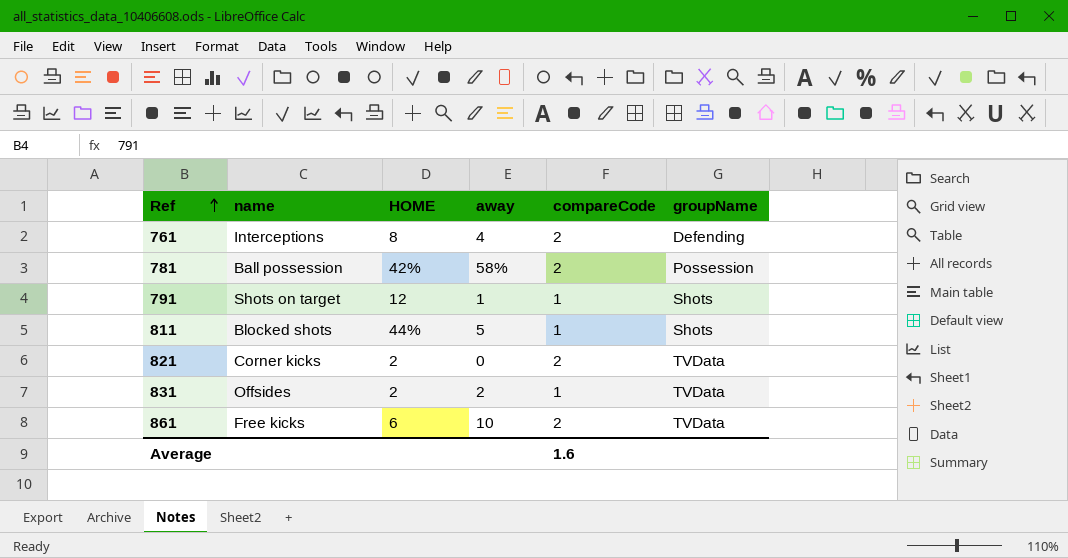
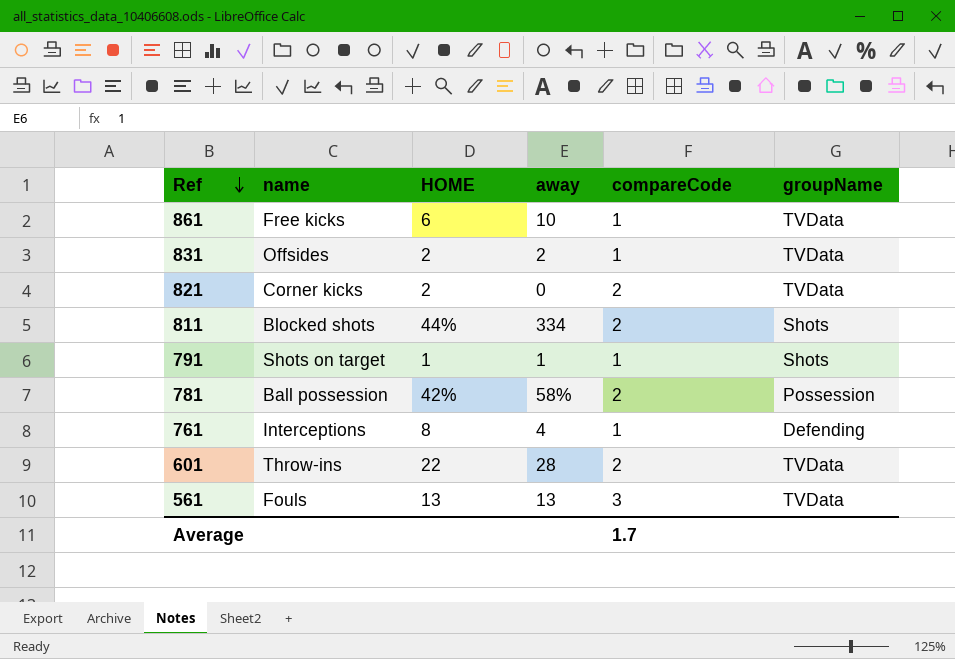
row order: Ref ascending -> Ref descending
861 | compareCode: 2 -> 1
811 | away: 5 -> 334
811 | compareCode: 1 -> 2
791 | HOME: 12 -> 1
761 | compareCode: 2 -> 1
row 601: none -> Throw-ins | 22 | 28 | 2 | TVData
row 561: none -> Fouls | 13 | 13 | 3 | TVData
Average | compareCode: 1.6 -> 1.7

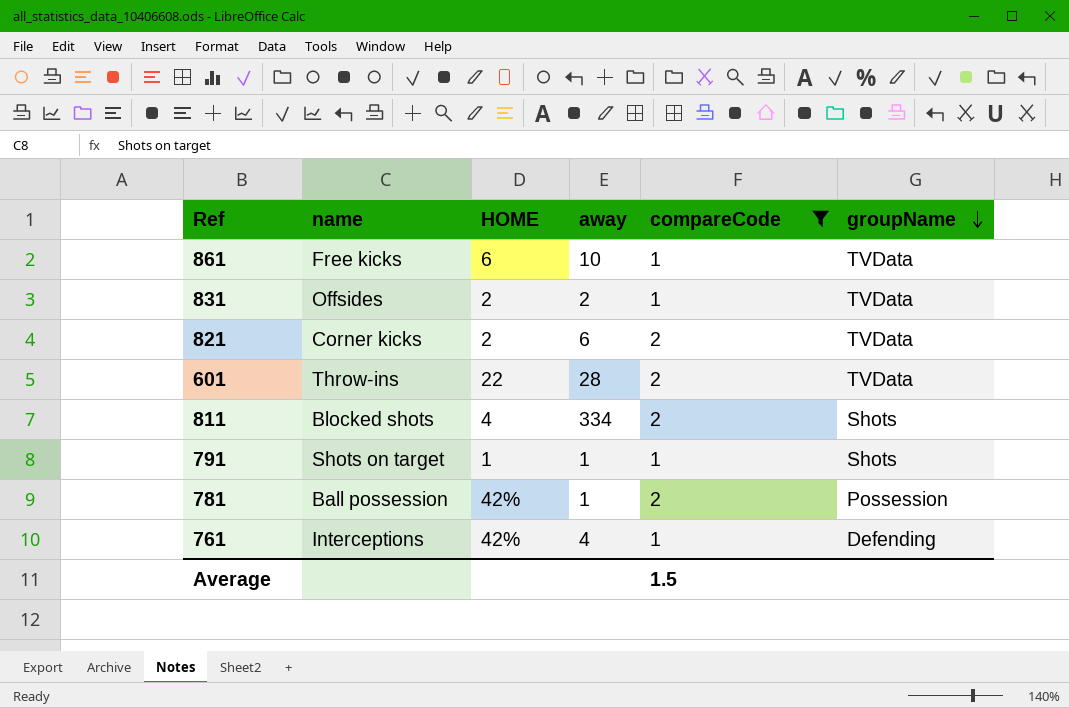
filter: none -> compareCode != 3
row order: Ref descending -> groupName descending
821 | away: 0 -> 6
811 | HOME: 44% -> 4
781 | away: 58% -> 1
761 | HOME: 8 -> 42%
Average | compareCode: 1.7 -> 1.5

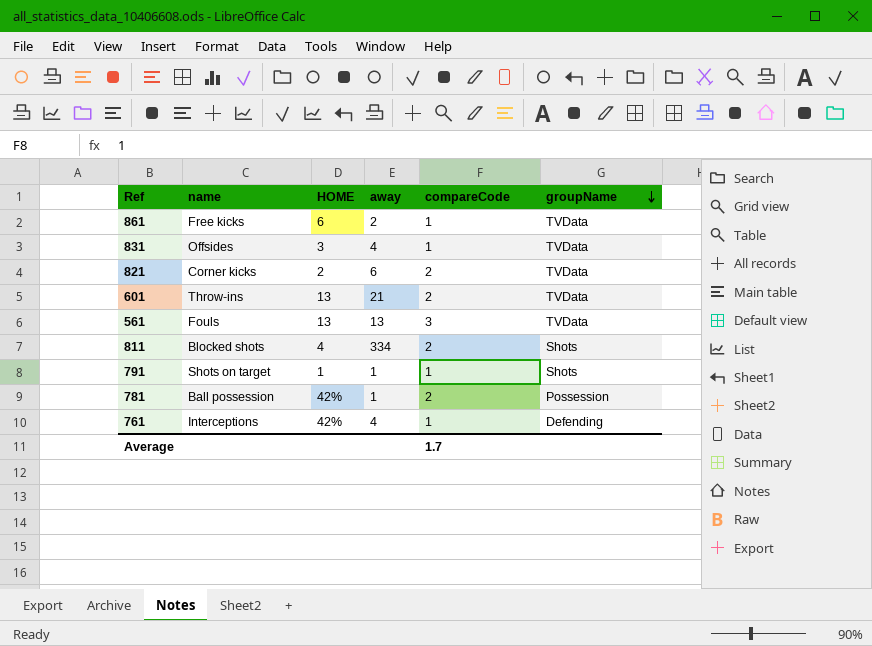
filter: compareCode != 3 -> none
861 | away: 10 -> 2
831 | HOME: 2 -> 3
831 | away: 2 -> 4
601 | HOME: 22 -> 13
601 | away: 28 -> 21
Average | compareCode: 1.5 -> 1.7

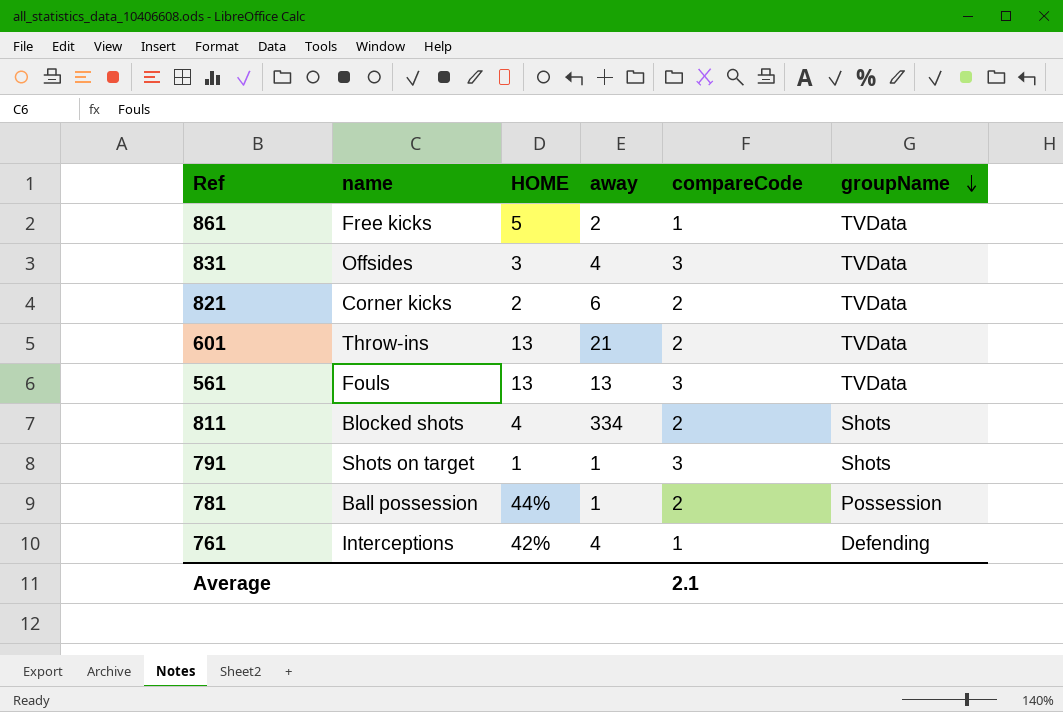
861 | HOME: 6 -> 5
831 | compareCode: 1 -> 3
791 | compareCode: 1 -> 3
781 | HOME: 42% -> 44%
Average | compareCode: 1.7 -> 2.1

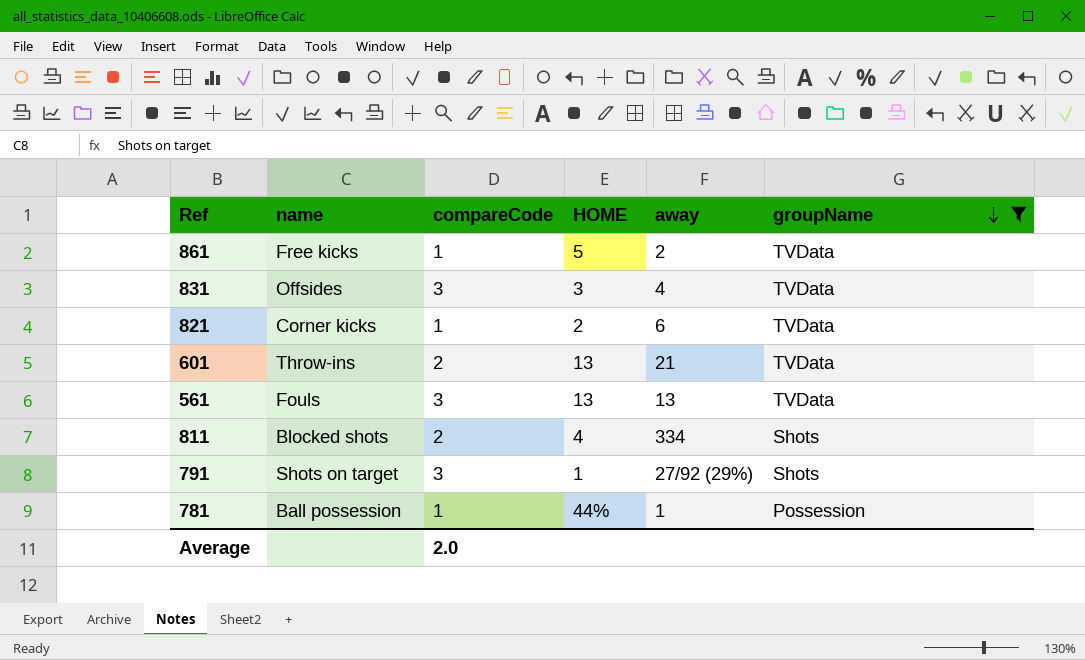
filter: none -> groupName != Defending
column compareCode | position: 5 -> 3
821 | compareCode: 2 -> 1
791 | away: 1 -> 27/92 (29%)
781 | compareCode: 2 -> 1
Average | compareCode: 2.1 -> 2.0

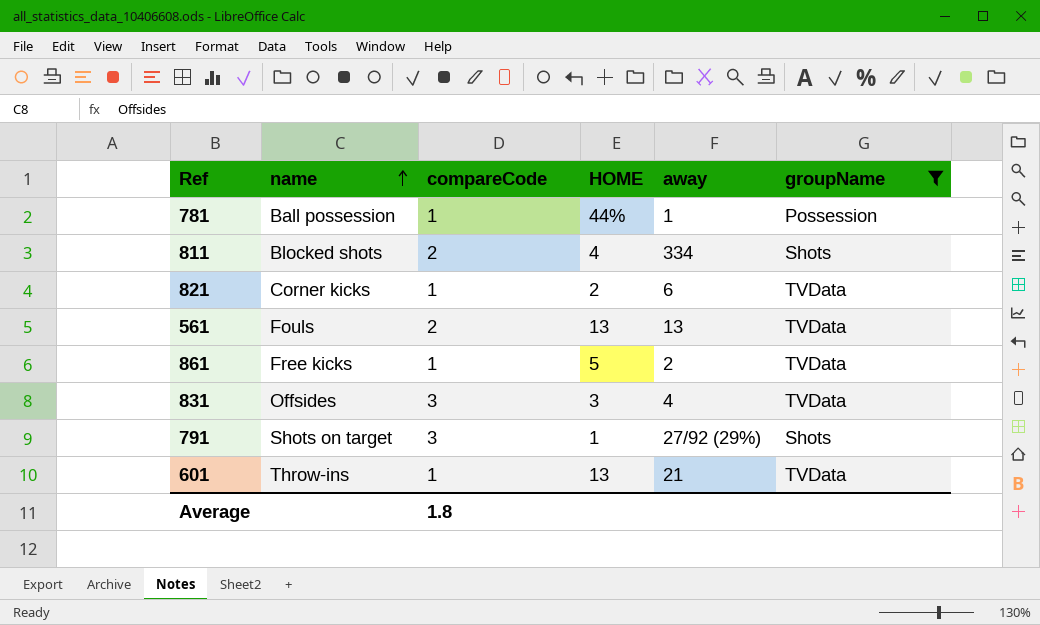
row order: groupName descending -> name ascending
561 | compareCode: 3 -> 2
601 | compareCode: 2 -> 1
Average | compareCode: 2.0 -> 1.8

